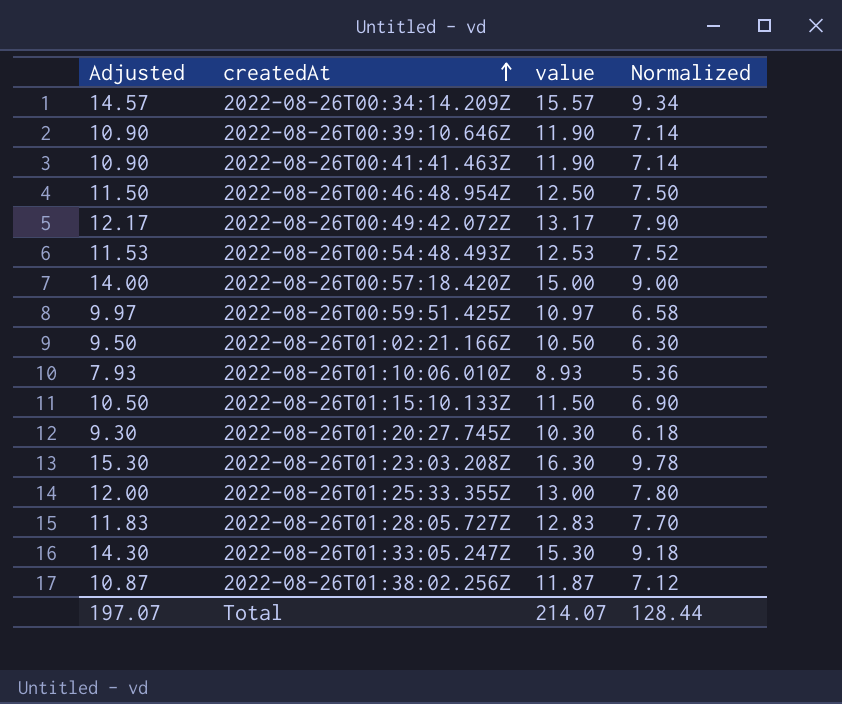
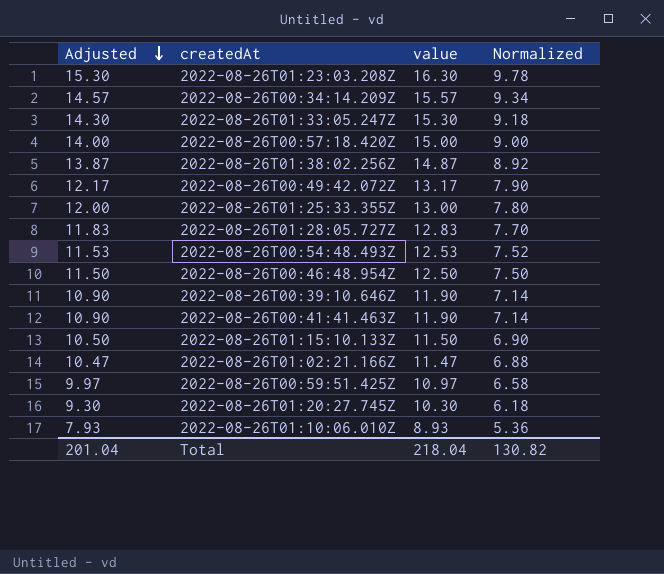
row order: createdAt ascending -> Adjusted descending
2022-08-26T01:38:02.256Z | Adjusted: 10.87 -> 13.87
2022-08-26T01:38:02.256Z | value: 11.87 -> 14.87
2022-08-26T01:38:02.256Z | Normalized: 7.12 -> 8.92
2022-08-26T01:02:21.166Z | Adjusted: 9.50 -> 10.47
2022-08-26T01:02:21.166Z | value: 10.50 -> 11.47
2022-08-26T01:02:21.166Z | Normalized: 6.30 -> 6.88
Total | Adjusted: 197.07 -> 201.04
Total | value: 214.07 -> 218.04
Total | Normalized: 128.44 -> 130.82

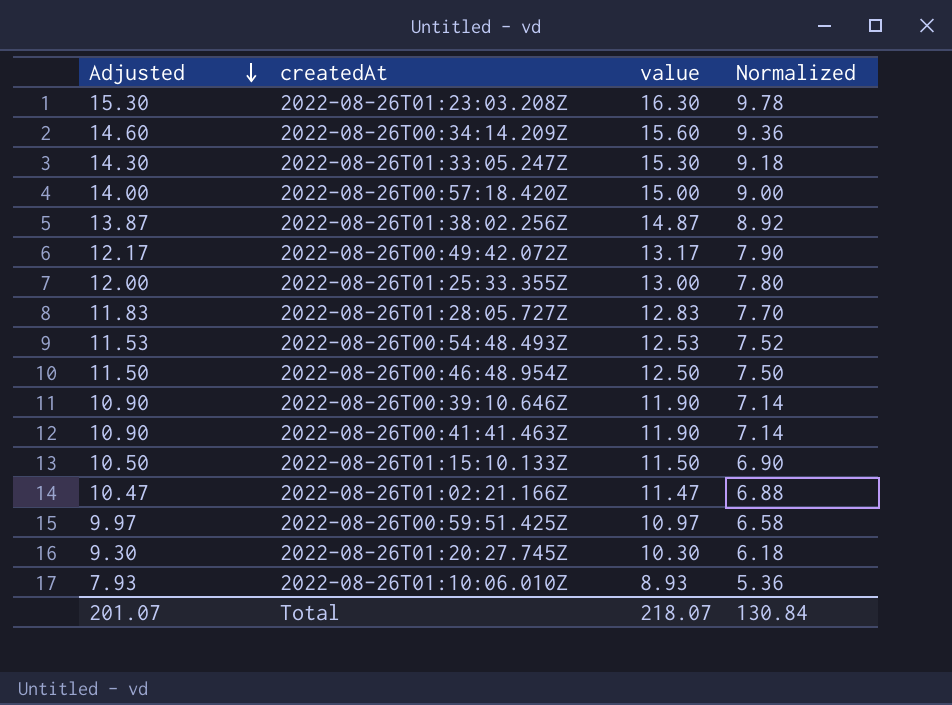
2022-08-26T00:34:14.209Z | Adjusted: 14.57 -> 14.60
2022-08-26T00:34:14.209Z | value: 15.57 -> 15.60
2022-08-26T00:34:14.209Z | Normalized: 9.34 -> 9.36
Total | Adjusted: 201.04 -> 201.07
Total | value: 218.04 -> 218.07
Total | Normalized: 130.82 -> 130.84

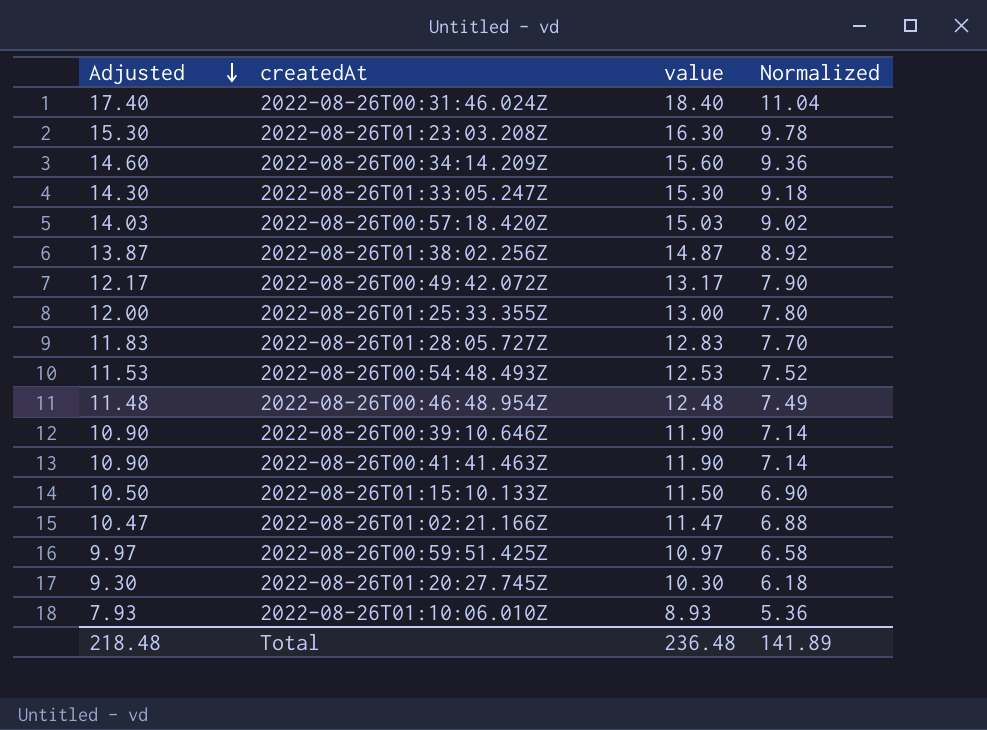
row 2022-08-26T00:31:46.024Z: none -> 17.40 | 18.40 | 11.04
2022-08-26T00:57:18.420Z | Adjusted: 14.00 -> 14.03
2022-08-26T00:57:18.420Z | value: 15.00 -> 15.03
2022-08-26T00:57:18.420Z | Normalized: 9.00 -> 9.02
2022-08-26T00:46:48.954Z | Adjusted: 11.50 -> 11.48
2022-08-26T00:46:48.954Z | value: 12.50 -> 12.48
2022-08-26T00:46:48.954Z | Normalized: 7.50 -> 7.49
Total | Adjusted: 201.07 -> 218.48
Total | value: 218.07 -> 236.48
Total | Normalized: 130.84 -> 141.89

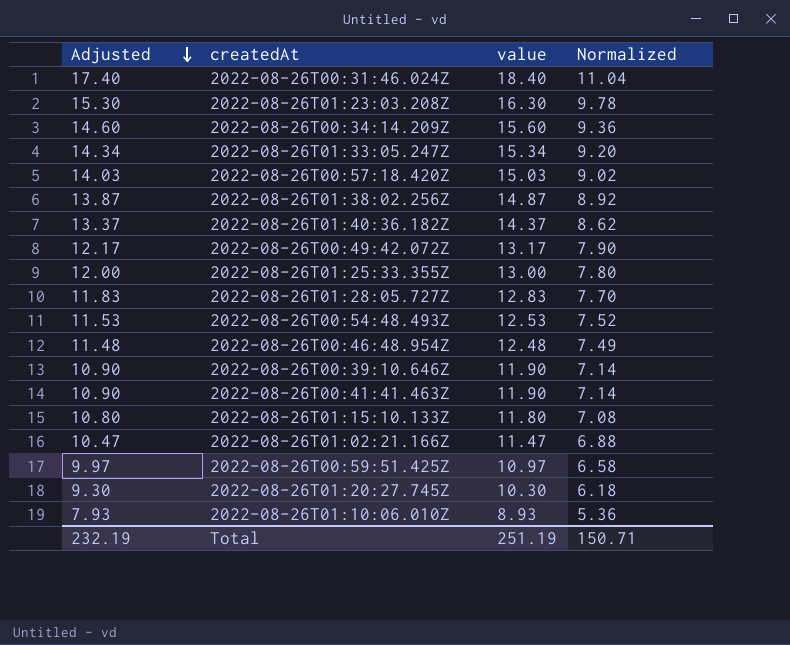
2022-08-26T01:33:05.247Z | Adjusted: 14.30 -> 14.34
2022-08-26T01:33:05.247Z | value: 15.30 -> 15.34
2022-08-26T01:33:05.247Z | Normalized: 9.18 -> 9.20
row 2022-08-26T01:40:36.182Z: none -> 13.37 | 14.37 | 8.62
2022-08-26T01:15:10.133Z | Adjusted: 10.50 -> 10.80
2022-08-26T01:15:10.133Z | value: 11.50 -> 11.80
2022-08-26T01:15:10.133Z | Normalized: 6.90 -> 7.08
Total | Adjusted: 218.48 -> 232.19
Total | value: 236.48 -> 251.19
Total | Normalized: 141.89 -> 150.71

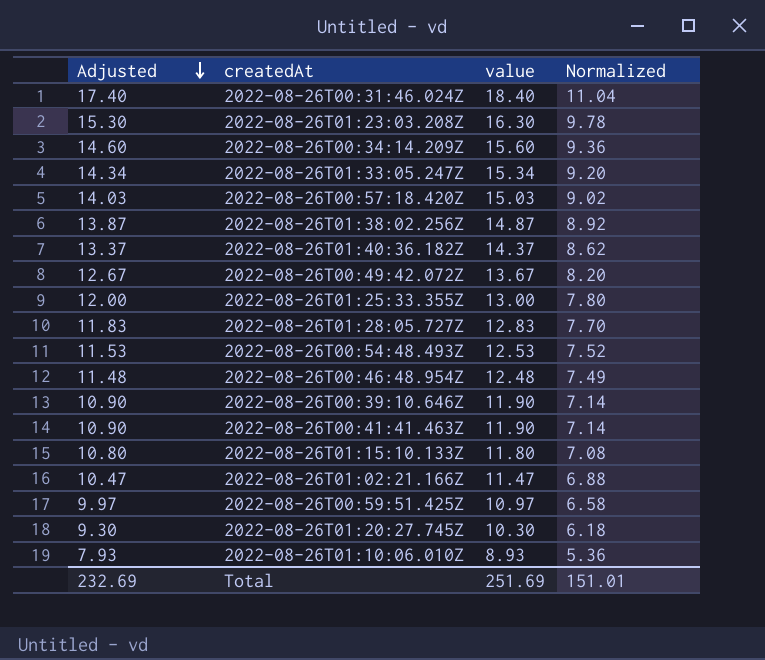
2022-08-26T00:49:42.072Z | Adjusted: 12.17 -> 12.67
2022-08-26T00:49:42.072Z | value: 13.17 -> 13.67
2022-08-26T00:49:42.072Z | Normalized: 7.90 -> 8.20
Total | Adjusted: 232.19 -> 232.69
Total | value: 251.19 -> 251.69
Total | Normalized: 150.71 -> 151.01

